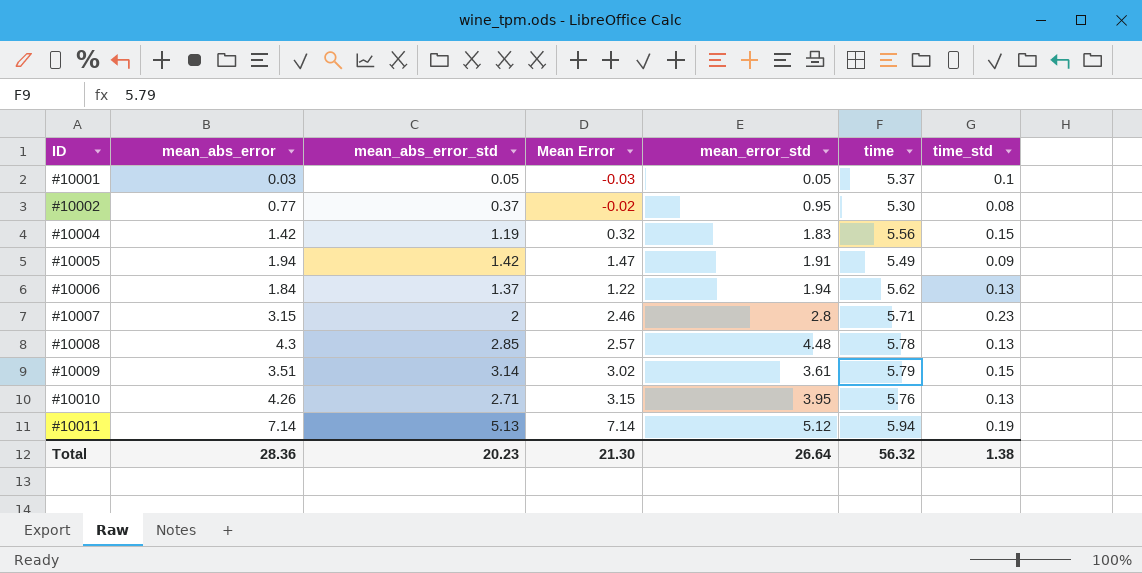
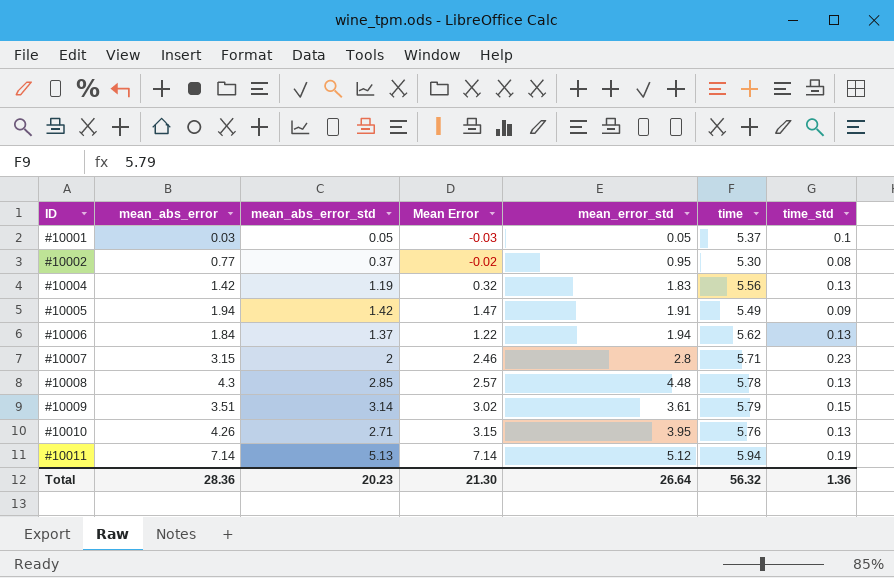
#10004 | time_std: 0.15 -> 0.13
Total | time_std: 1.38 -> 1.36

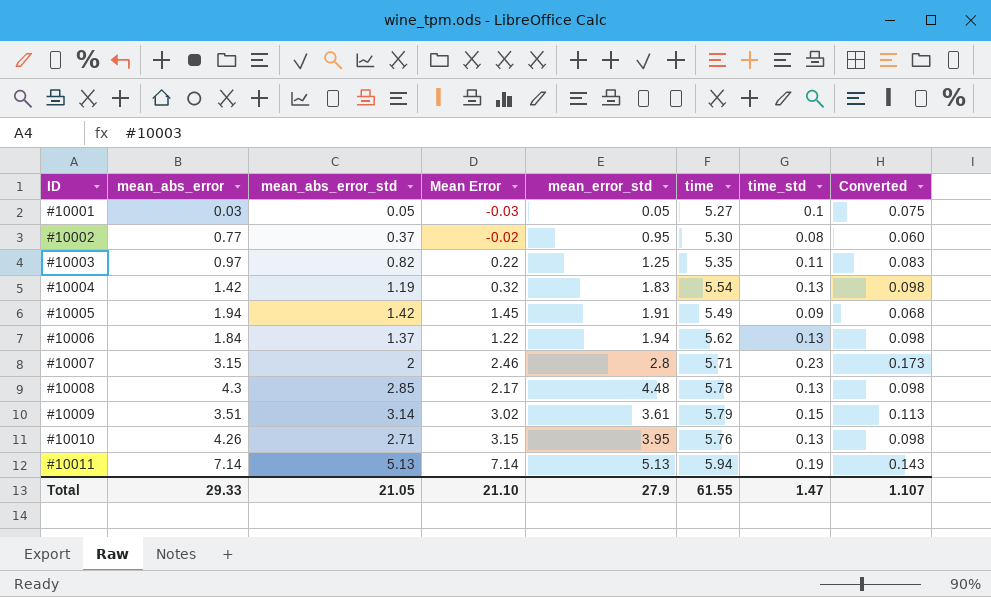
column Converted | formula: none -> [time_std] * 0.75
#10001 | time: 5.37 -> 5.27
row #10003: none -> 0.97 | 0.82 | 0.22 | 1.25 | 5.35 | 0.11 | 0.083
#10004 | time: 5.56 -> 5.54
#10005 | Mean Error: 1.47 -> 1.45
#10008 | Mean Error: 2.57 -> 2.17
#10011 | mean_error_std: 5.12 -> 5.13
Total | mean_abs_error: 28.36 -> 29.33
Total | mean_abs_error_std: 20.23 -> 21.05
Total | Mean Error: 21.30 -> 21.10
Total | mean_error_std: 26.64 -> 27.9
Total | time: 56.32 -> 61.55
Total | time_std: 1.36 -> 1.47

